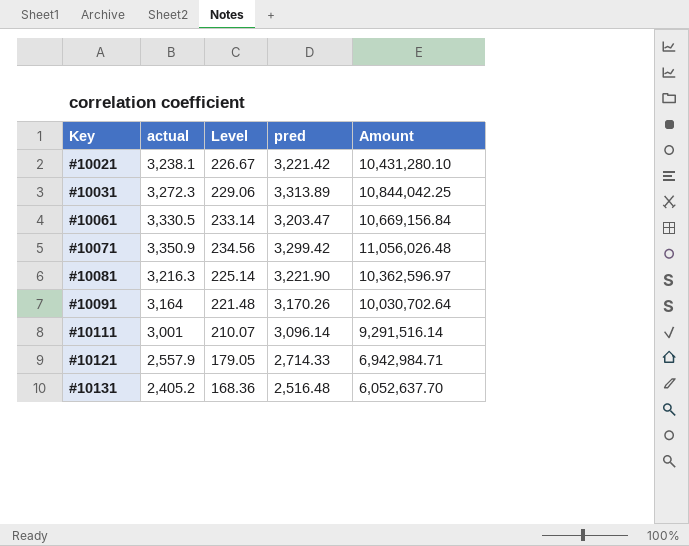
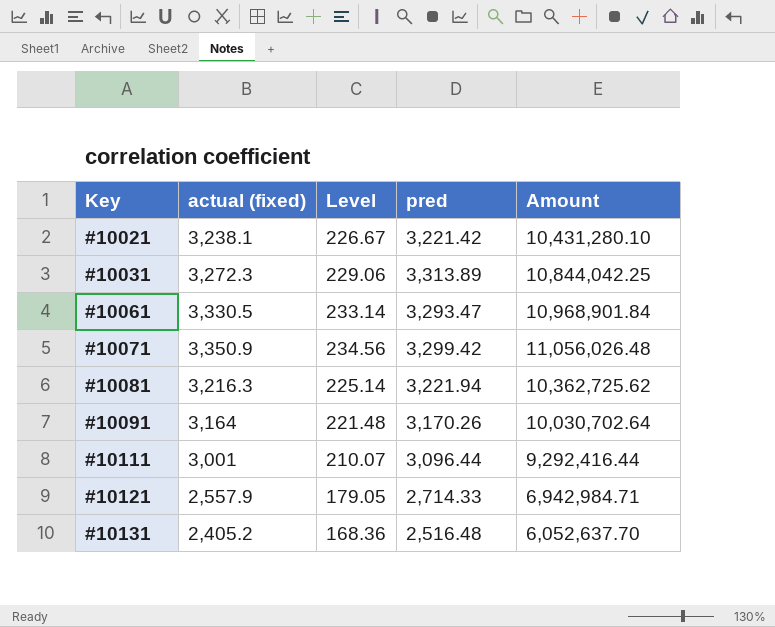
column name: actual -> actual (fixed)
#10061 | pred: 3,203.47 -> 3,293.47
#10061 | Amount: 10,669,156.84 -> 10,968,901.84
#10081 | pred: 3,221.90 -> 3,221.94
#10081 | Amount: 10,362,596.97 -> 10,362,725.62
#10111 | pred: 3,096.14 -> 3,096.44
#10111 | Amount: 9,291,516.14 -> 9,292,416.44

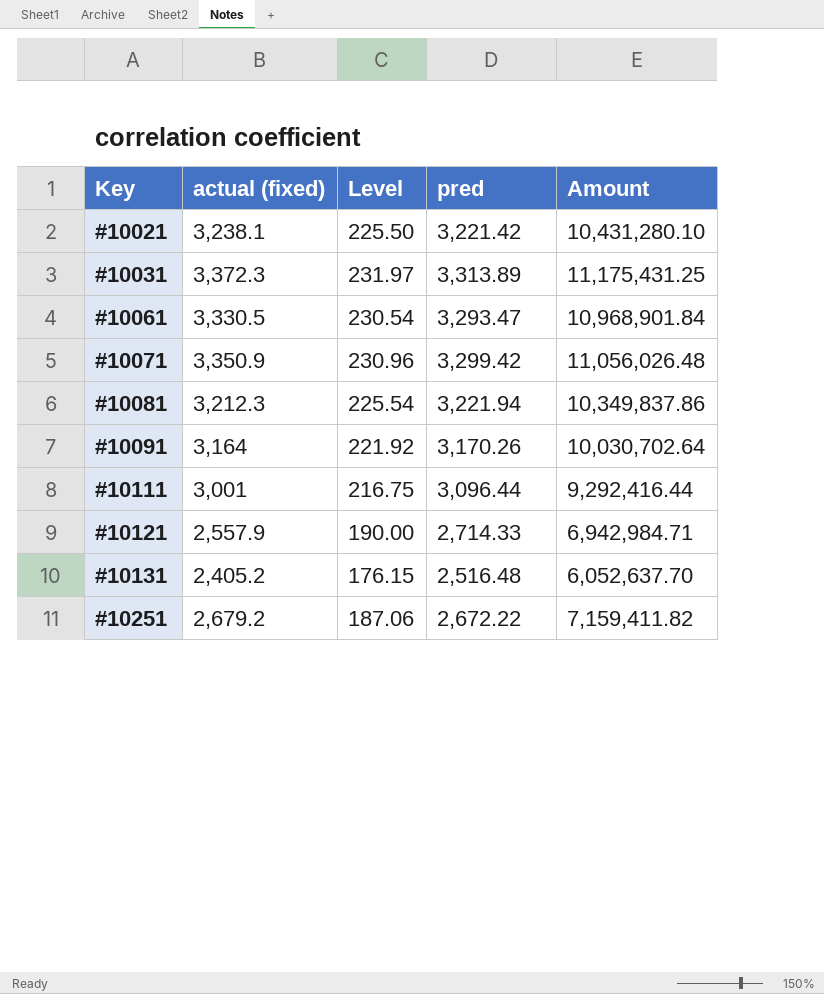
column Level | formula: [actual (fixed)] * 0.07 -> [pred] * 0.07
#10031 | actual (fixed): 3,272.3 -> 3,372.3
#10031 | Amount: 10,844,042.25 -> 11,175,431.25
#10081 | actual (fixed): 3,216.3 -> 3,212.3
#10081 | Amount: 10,362,725.62 -> 10,349,837.86
row #10251: none -> 2,679.2 | 187.06 | 2,672.22 | 7,159,411.82

